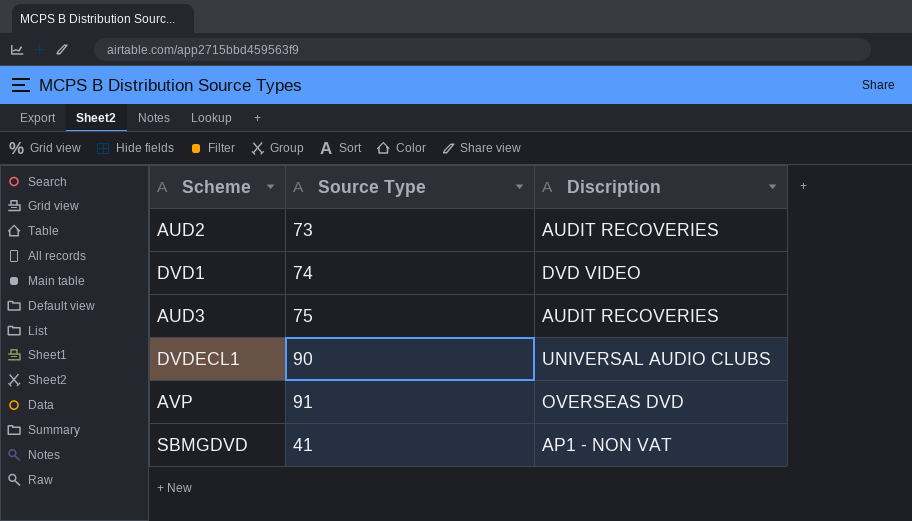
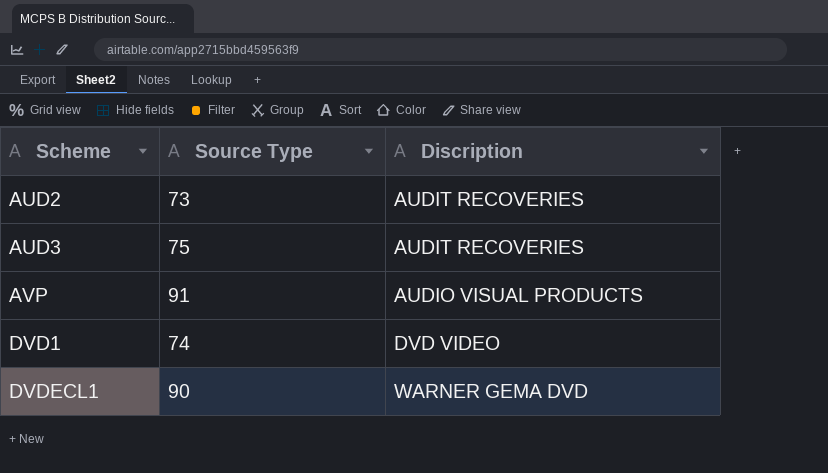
row order: none -> Scheme ascending
row SBMGDVD: 41 | AP1 - NON VAT -> none
AVP | Discription: OVERSEAS DVD -> AUDIO VISUAL PRODUCTS
DVDECL1 | Discription: UNIVERSAL AUDIO CLUBS -> WARNER GEMA DVD

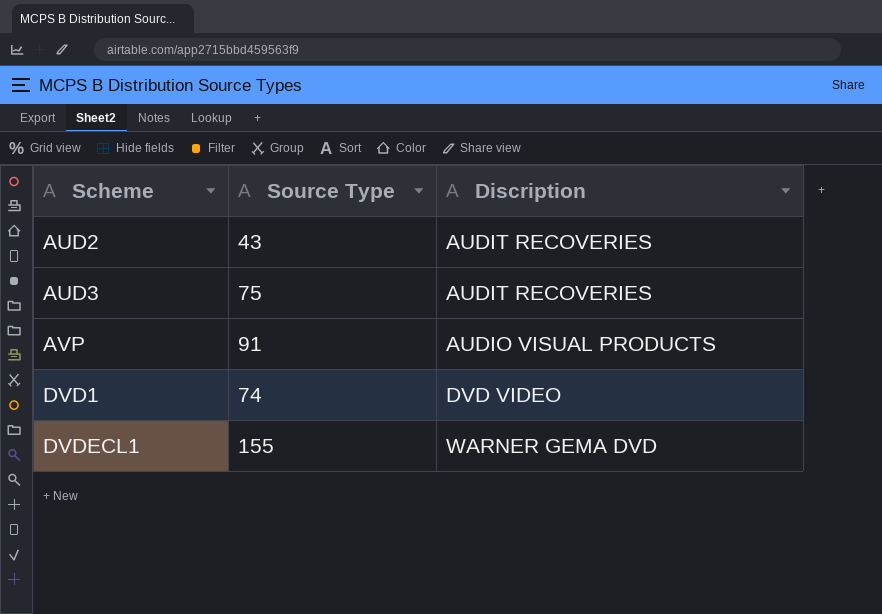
AUD2 | Source Type: 73 -> 43
DVDECL1 | Source Type: 90 -> 155

